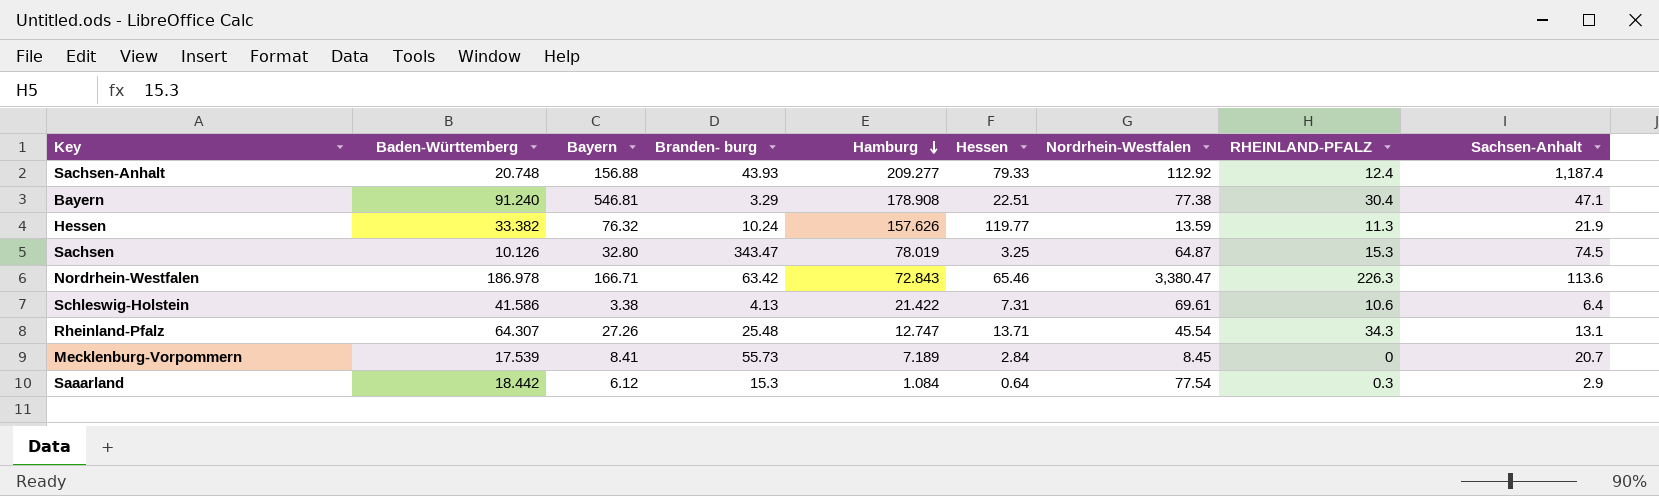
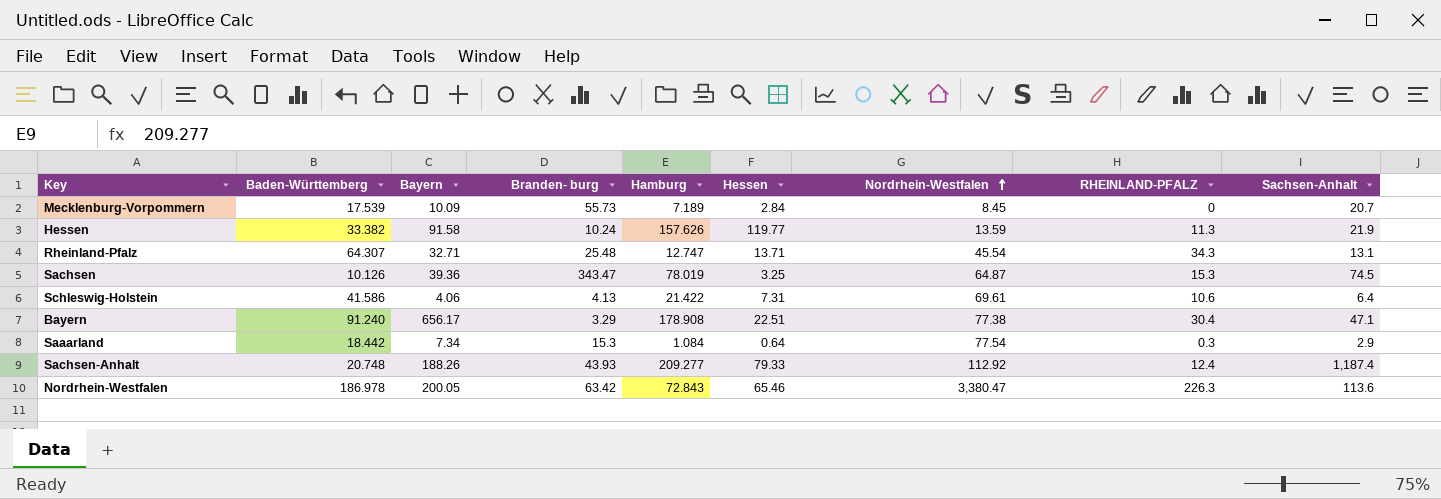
row order: Hamburg descending -> Nordrhein-Westfalen ascending
Mecklenburg-Vorpommern | Bayern: 8.41 -> 10.09
Hessen | Bayern: 76.32 -> 91.58
Rheinland-Pfalz | Bayern: 27.26 -> 32.71
Sachsen | Bayern: 32.80 -> 39.36
Schleswig-Holstein | Bayern: 3.38 -> 4.06
Bayern | Bayern: 546.81 -> 656.17
Saaarland | Bayern: 6.12 -> 7.34
Sachsen-Anhalt | Bayern: 156.88 -> 188.26
Nordrhein-Westfalen | Bayern: 166.71 -> 200.05

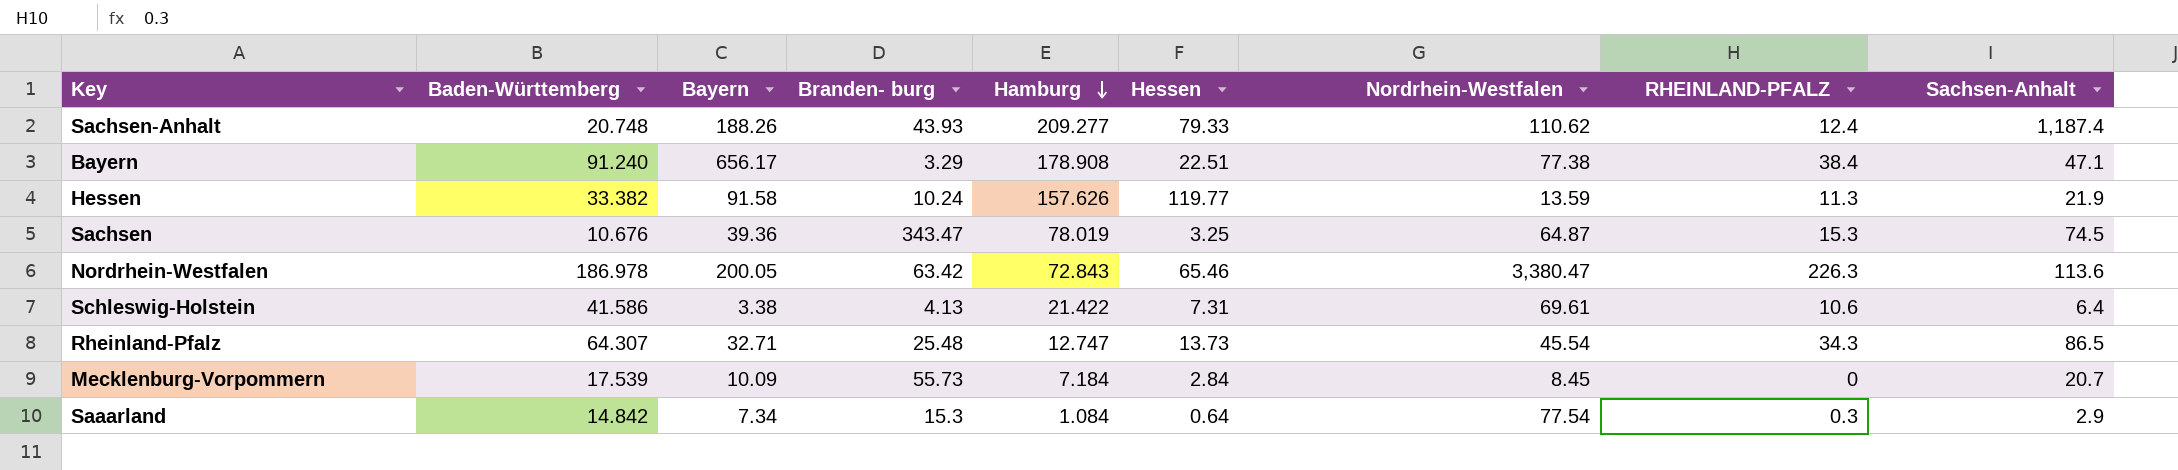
row order: Nordrhein-Westfalen ascending -> Hamburg descending
Sachsen-Anhalt | Nordrhein-Westfalen: 112.92 -> 110.62
Bayern | RHEINLAND-PFALZ: 30.4 -> 38.4
Sachsen | Baden-Württemberg: 10.126 -> 10.676
Schleswig-Holstein | Bayern: 4.06 -> 3.38
Rheinland-Pfalz | Hessen: 13.71 -> 13.73
Rheinland-Pfalz | Sachsen-Anhalt: 13.1 -> 86.5
Mecklenburg-Vorpommern | Hamburg: 7.189 -> 7.184
Saaarland | Baden-Württemberg: 18.442 -> 14.842

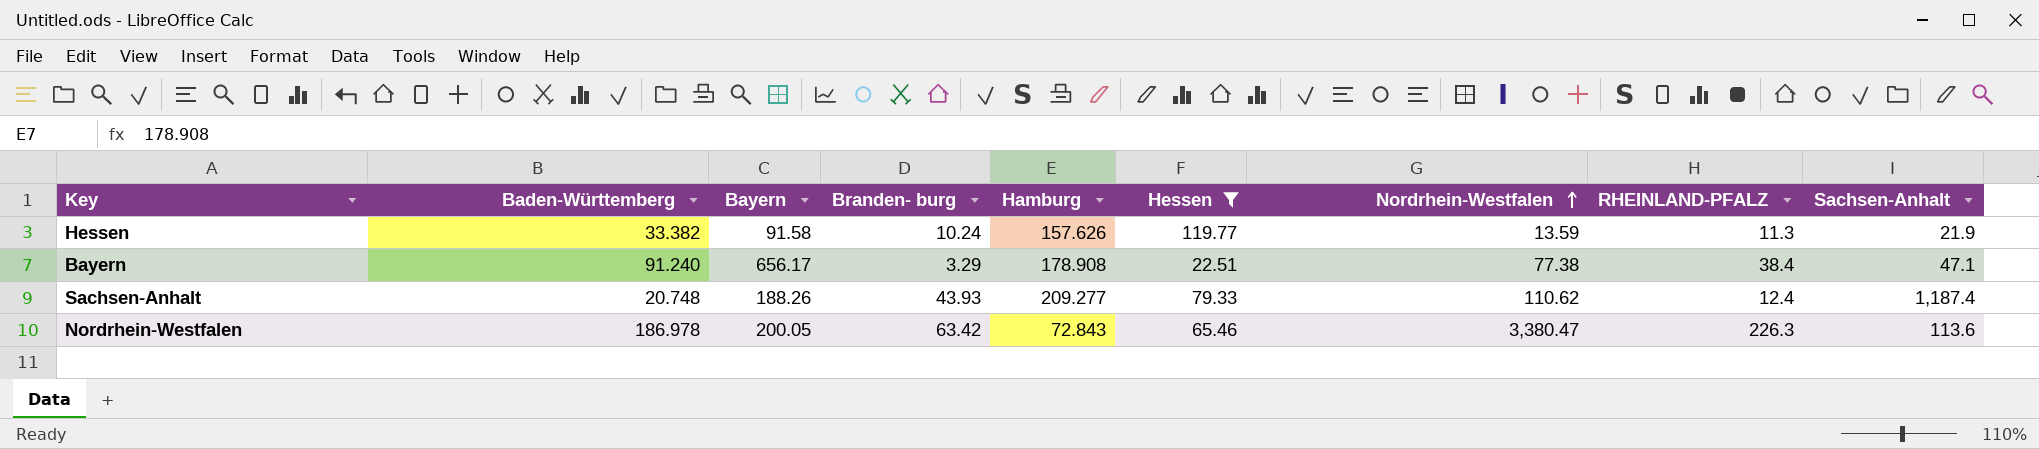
filter: none -> Hessen >= 22.51
row order: Hamburg descending -> Nordrhein-Westfalen ascending

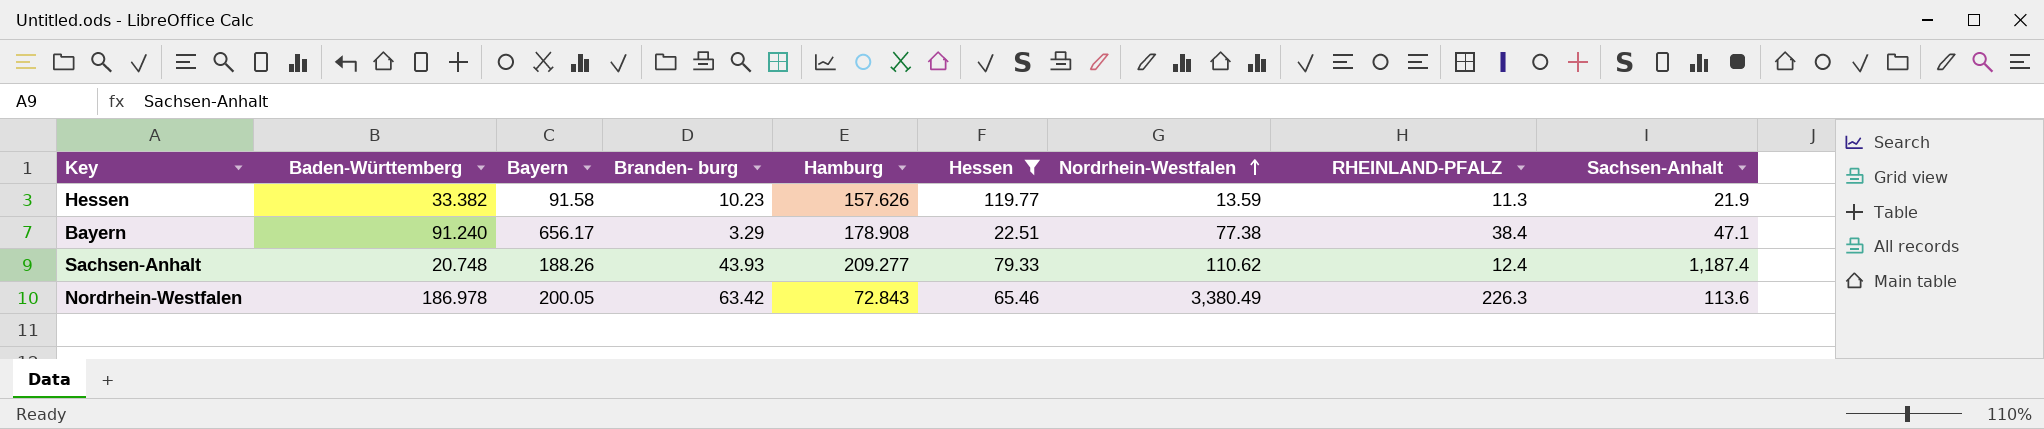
Hessen | Branden- burg: 10.24 -> 10.23
Nordrhein-Westfalen | Nordrhein-Westfalen: 3,380.47 -> 3,380.49

